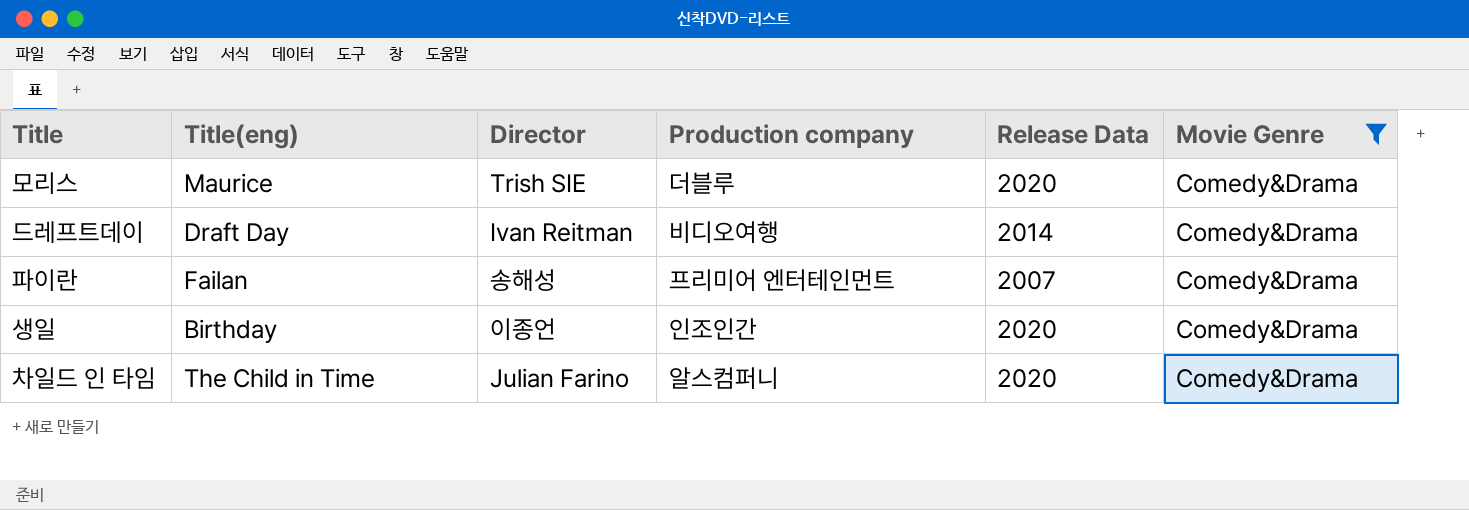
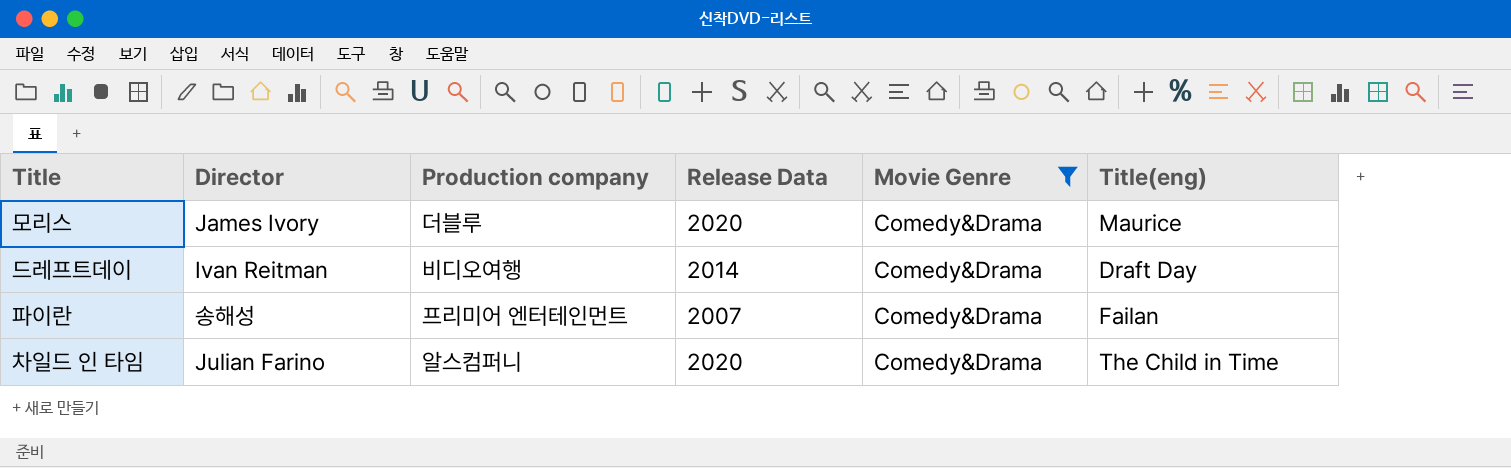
column Title(eng) | position: 2 -> 6
row 생일: Birthday | 이종언 | 인조인간 | 2020 | Comedy&Drama -> none
모리스 | Director: Trish SIE -> James Ivory

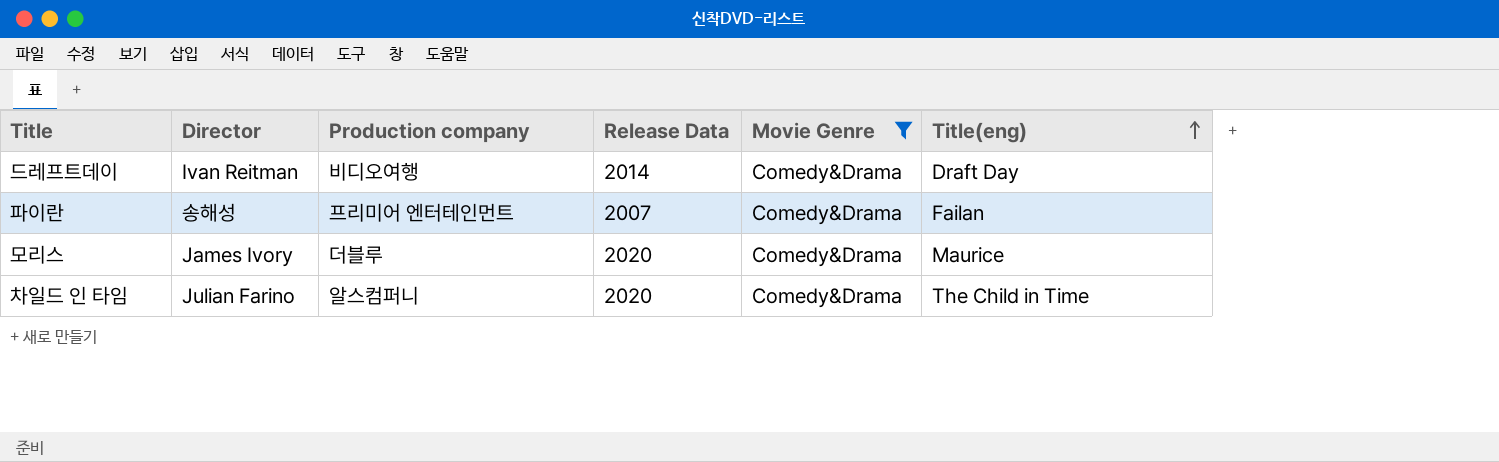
row order: none -> Title(eng) ascending

